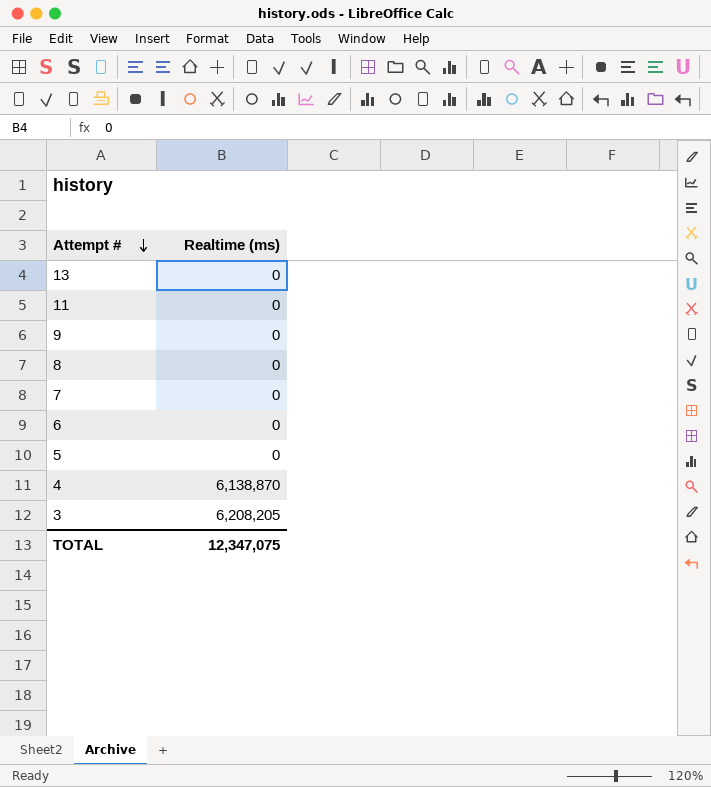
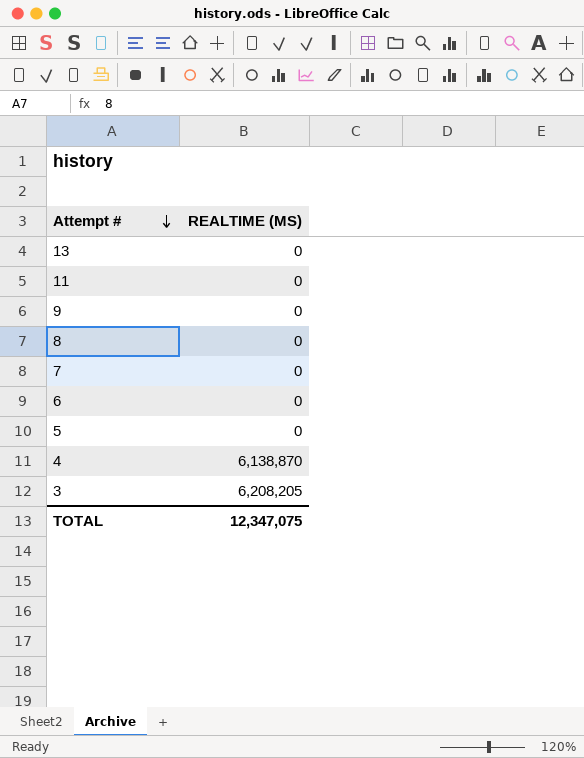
column name: Realtime (ms) -> REALTIME (MS)

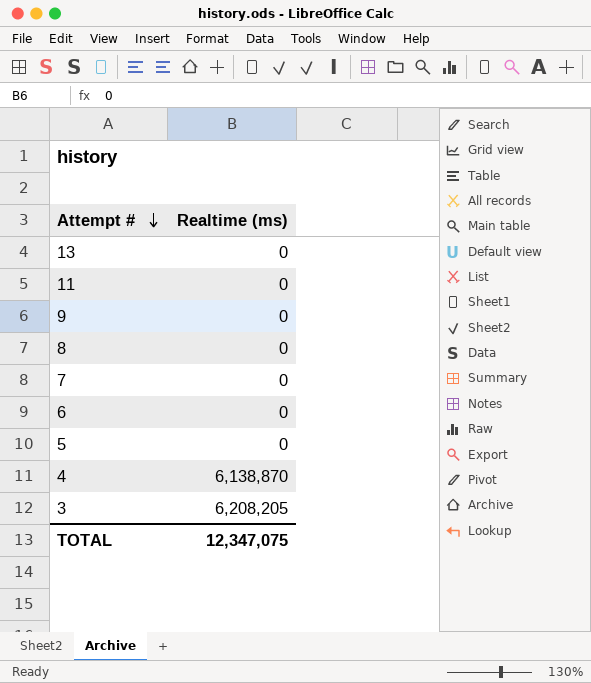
column name: REALTIME (MS) -> Realtime (ms)

